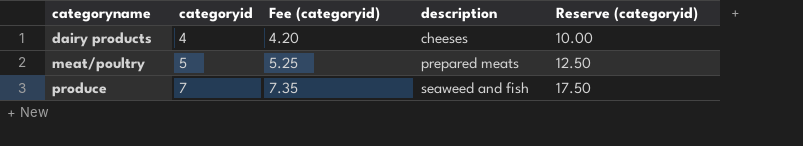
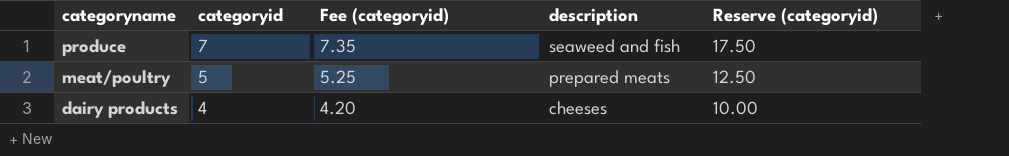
row order: categoryname ascending -> categoryname descending

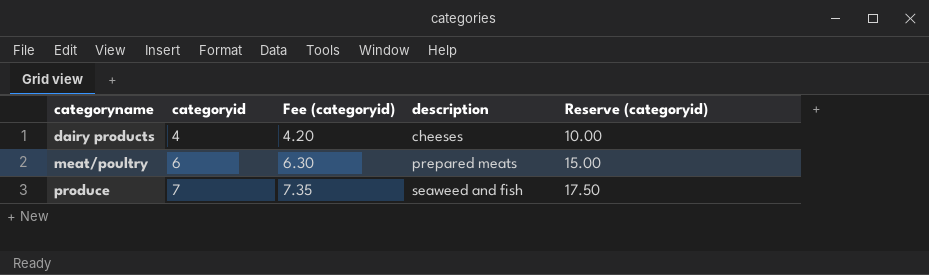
row order: categoryname descending -> categoryname ascending
meat/poultry | categoryid: 5 -> 6
meat/poultry | Fee (categoryid): 5.25 -> 6.30
meat/poultry | Reserve (categoryid): 12.50 -> 15.00

